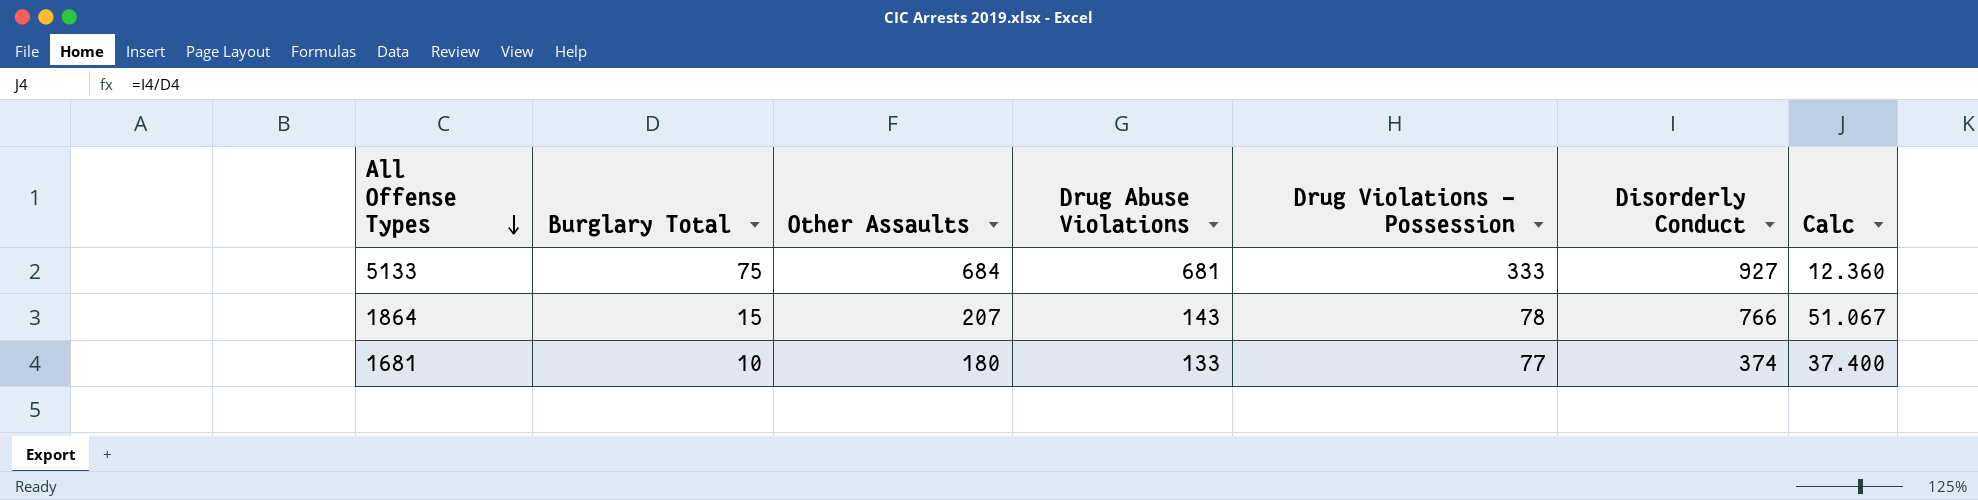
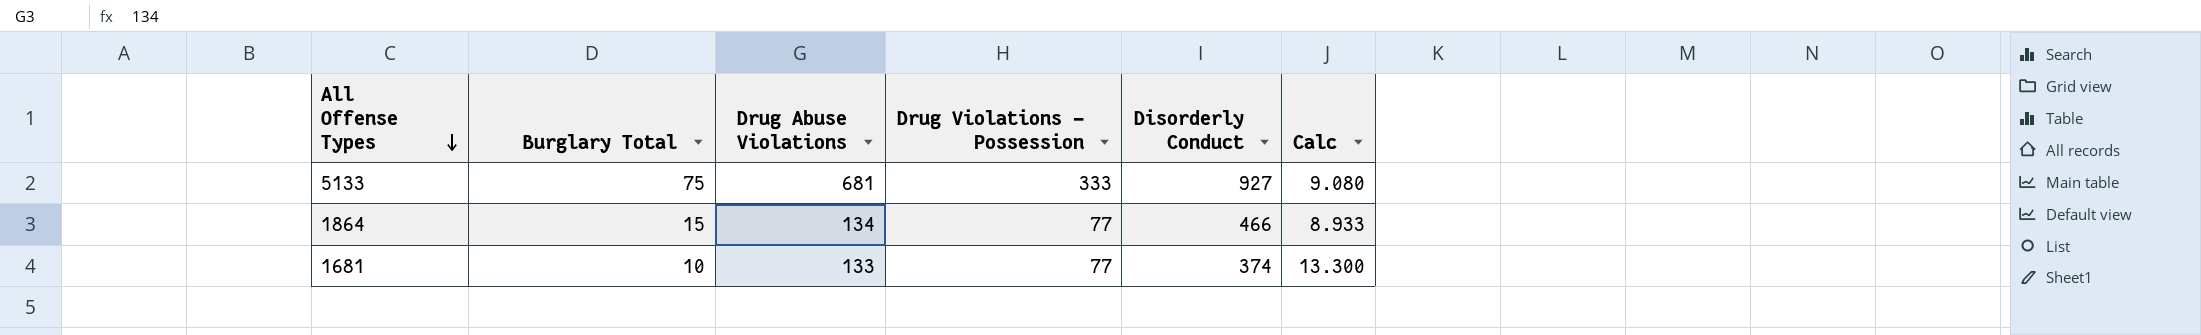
column Other Assaults | position: 3 -> none
column Calc | formula: [Disorderly Conduct] / [Burglary Total] -> [Drug Abuse Violations] / [Burglary Total]
1864 | Drug Abuse Violations: 143 -> 134
1864 | Drug Violations - Possession: 78 -> 77
1864 | Disorderly Conduct: 766 -> 466

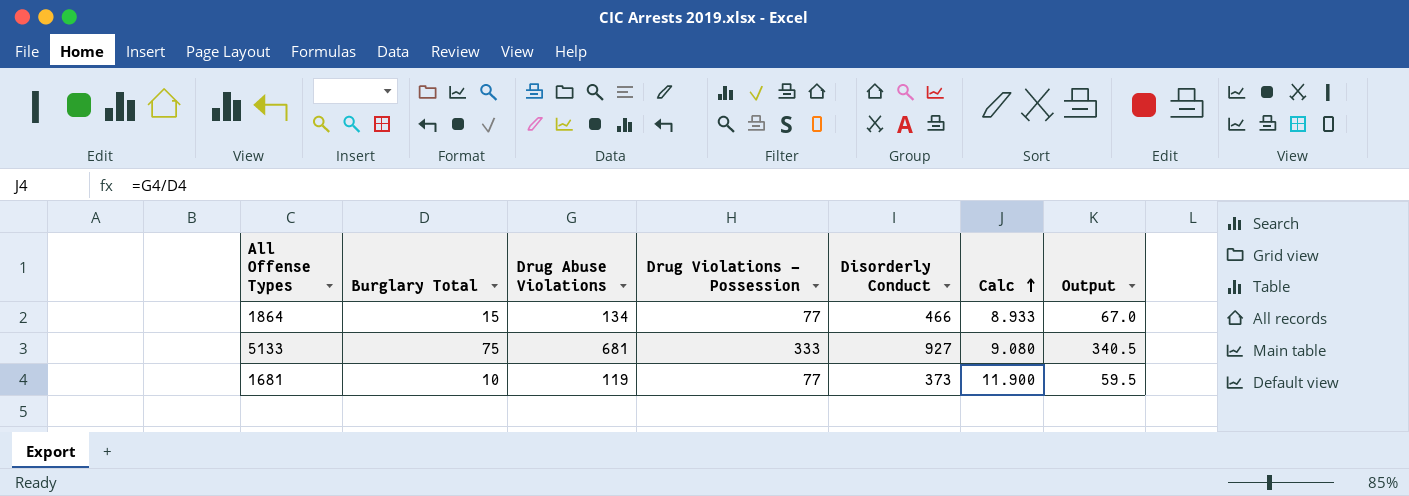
row order: All Offense Types descending -> Calc ascending
column Output | formula: none -> [Drug Abuse Violations] * 0.5
1681 | Drug Abuse Violations: 133 -> 119
1681 | Disorderly Conduct: 374 -> 373
1681 | Calc: 13.300 -> 11.900

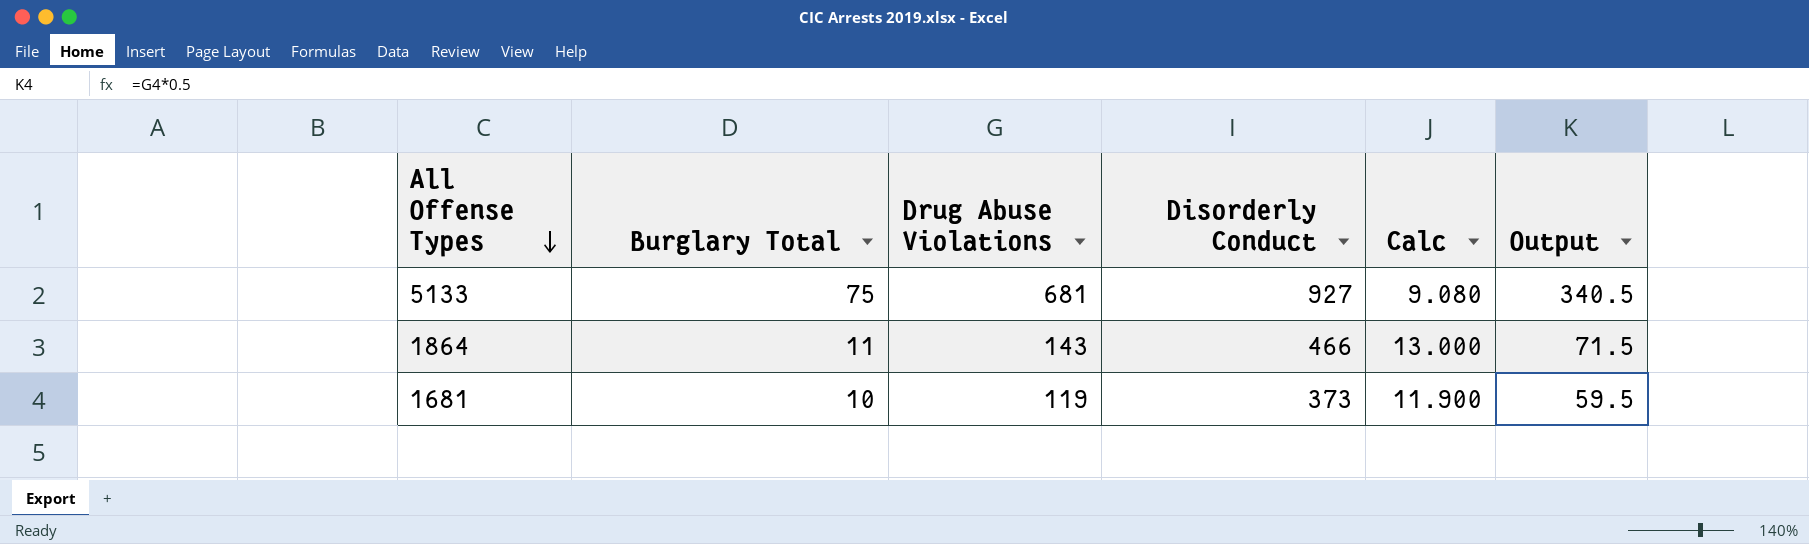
row order: Calc ascending -> All Offense Types descending
column Drug Violations - Possession | position: 4 -> none
1864 | Burglary Total: 15 -> 11
1864 | Drug Abuse Violations: 134 -> 143
1864 | Calc: 8.933 -> 13.000
1864 | Output: 67.0 -> 71.5

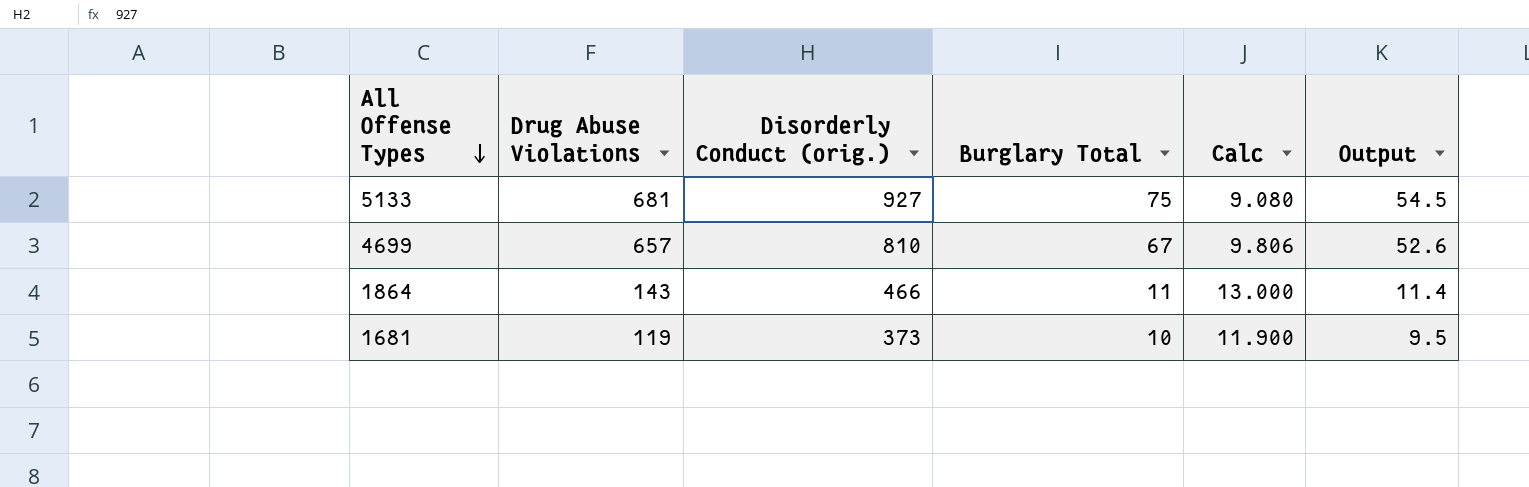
column name: Disorderly Conduct -> Disorderly Conduct (orig.)
column Burglary Total | position: 2 -> 4
column Output | formula: [Drug Abuse Violations] * 0.5 -> [Drug Abuse Violations] * 0.08
row 4699: none -> 657 | 810 | 67 | 9.806 | 52.6

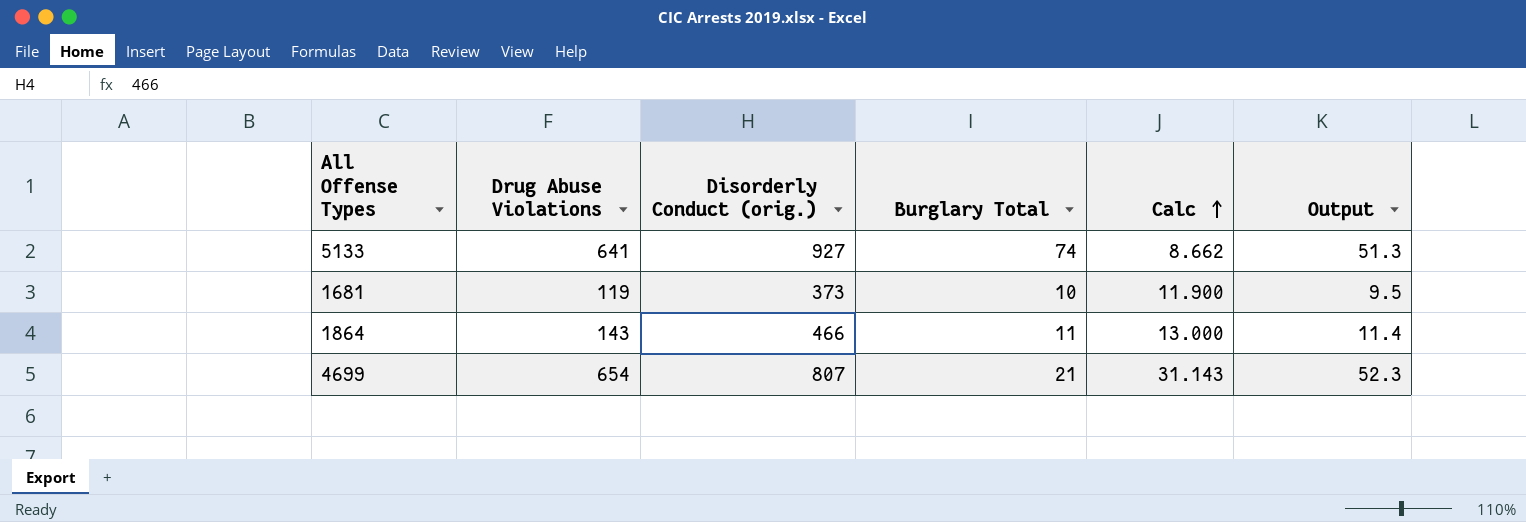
row order: All Offense Types descending -> Calc ascending
5133 | Drug Abuse Violations: 681 -> 641
5133 | Burglary Total: 75 -> 74
5133 | Calc: 9.080 -> 8.662
5133 | Output: 54.5 -> 51.3
4699 | Drug Abuse Violations: 657 -> 654
4699 | Disorderly Conduct (orig.): 810 -> 807
4699 | Burglary Total: 67 -> 21
4699 | Calc: 9.806 -> 31.143
4699 | Output: 52.6 -> 52.3

